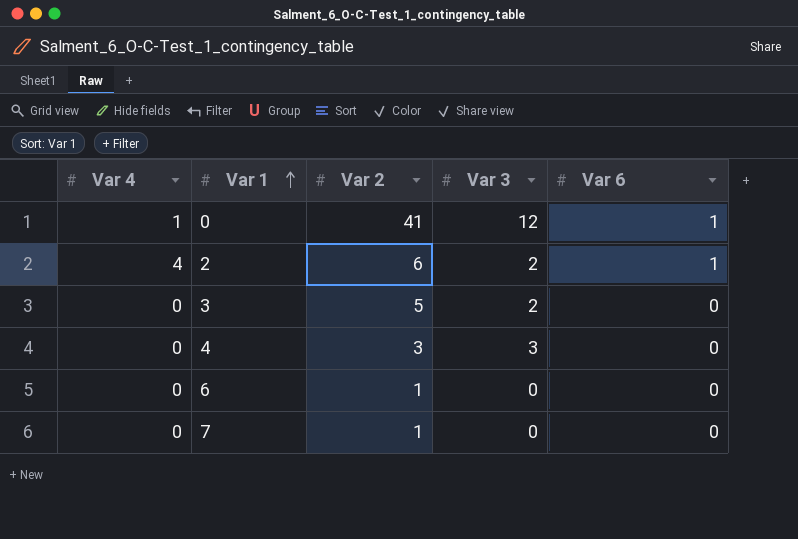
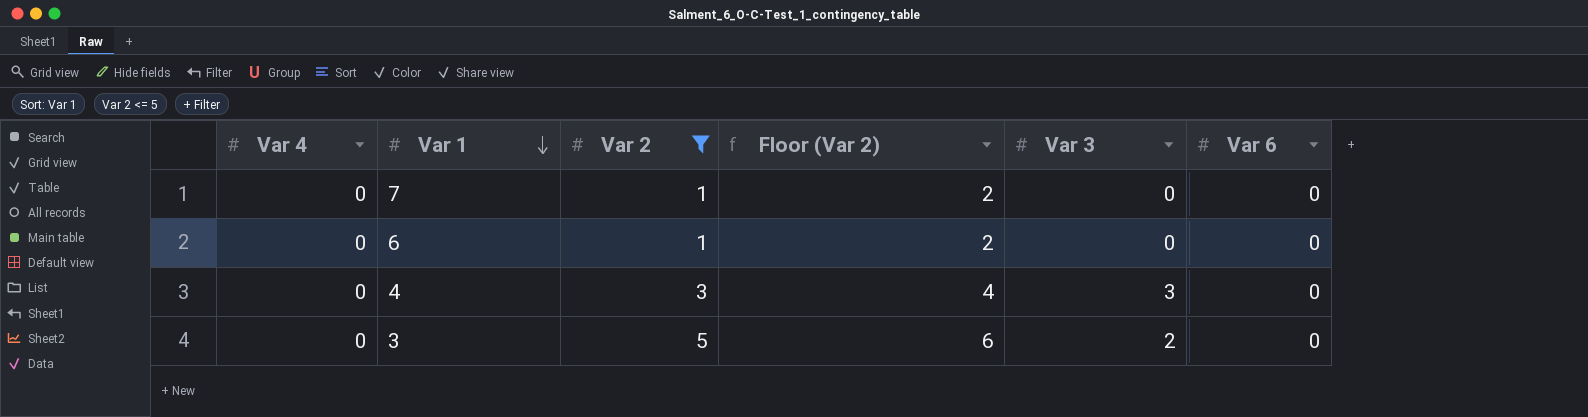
filter: none -> Var 2 <= 5
row order: Var 1 ascending -> Var 1 descending
column Floor (Var 2) | formula: none -> [Var 2] + 1

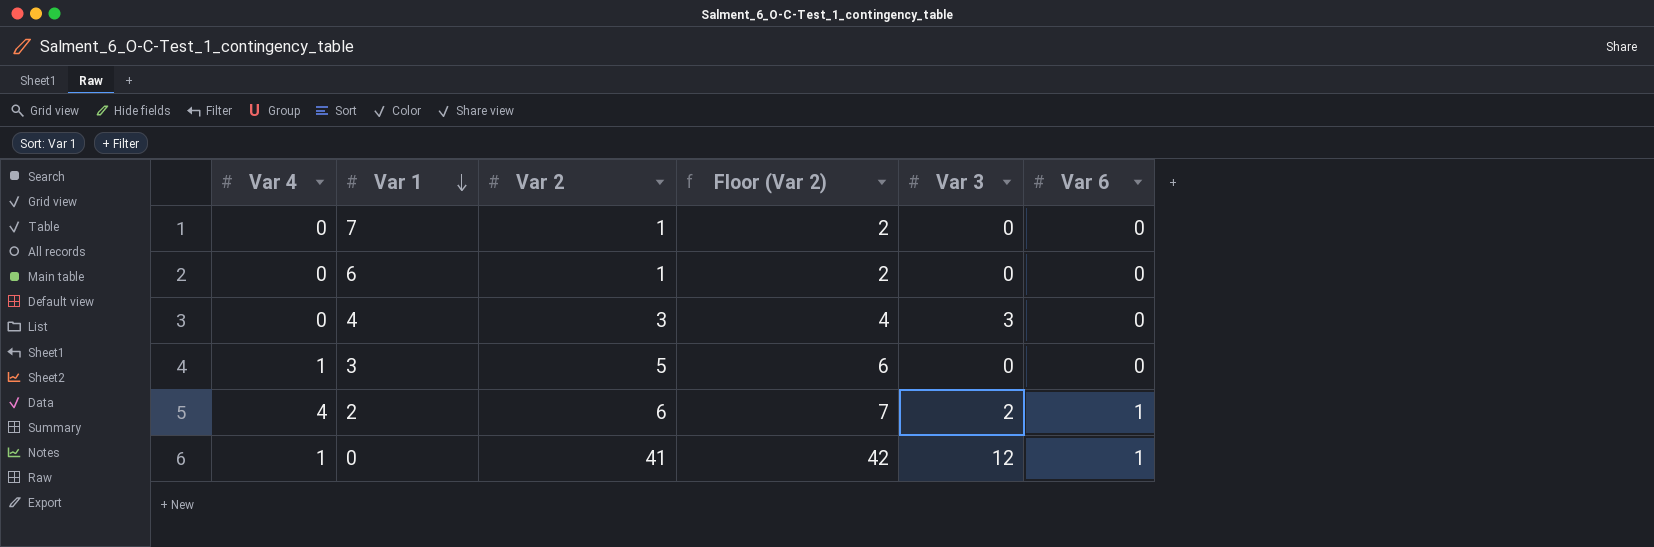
filter: Var 2 <= 5 -> none
3 | Var 4: 0 -> 1
3 | Var 3: 2 -> 0

